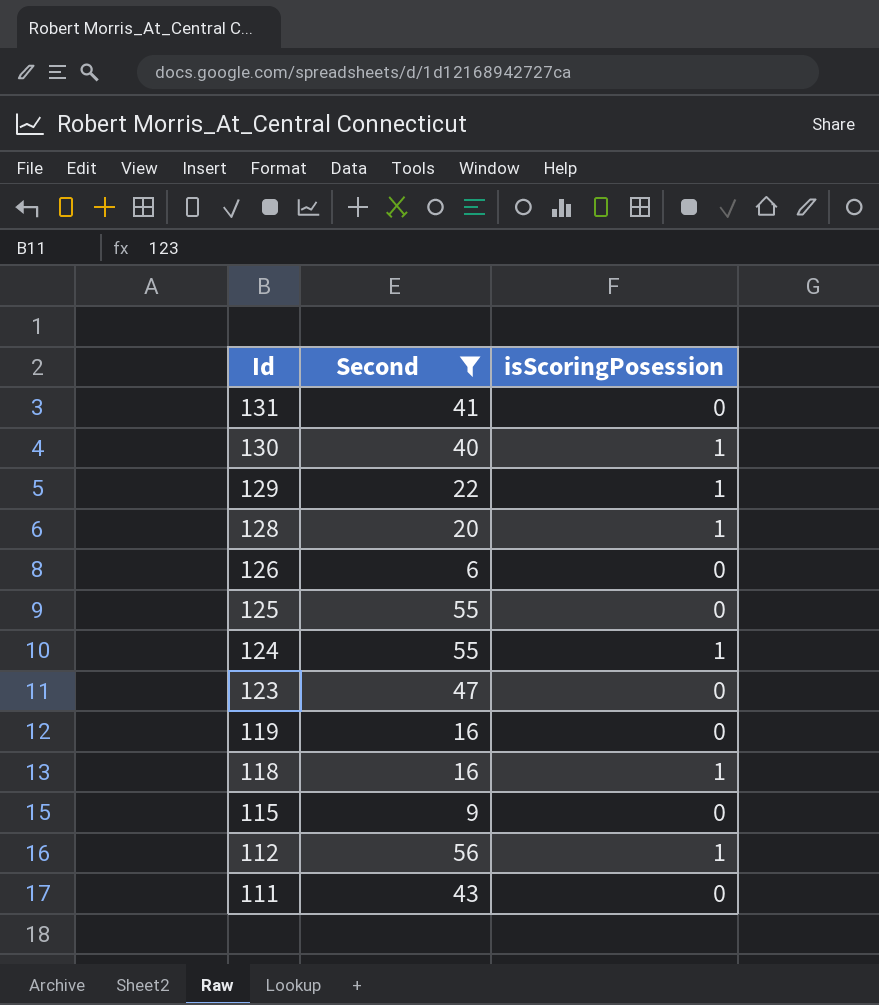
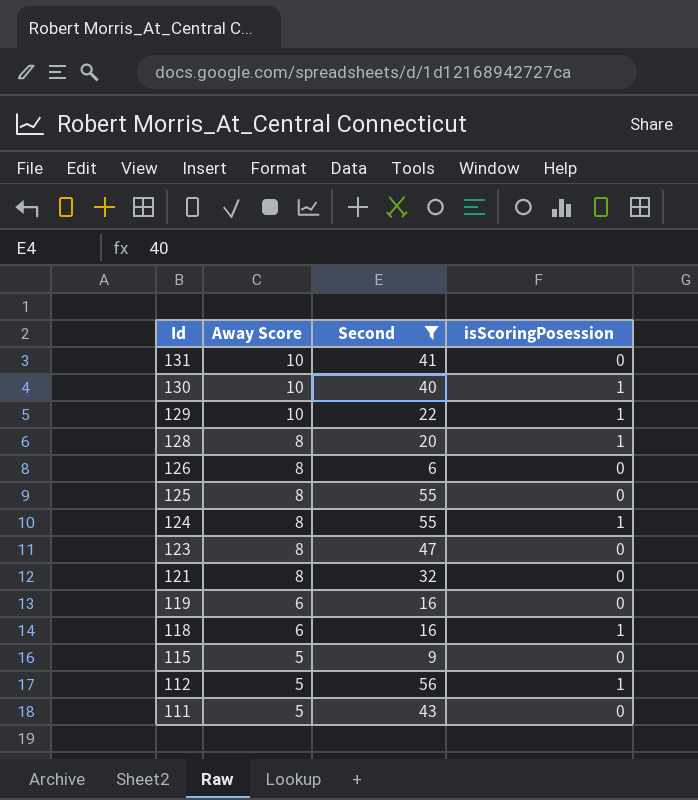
column Away Score | position: none -> 2
row 121: none -> 8 | 32 | 0

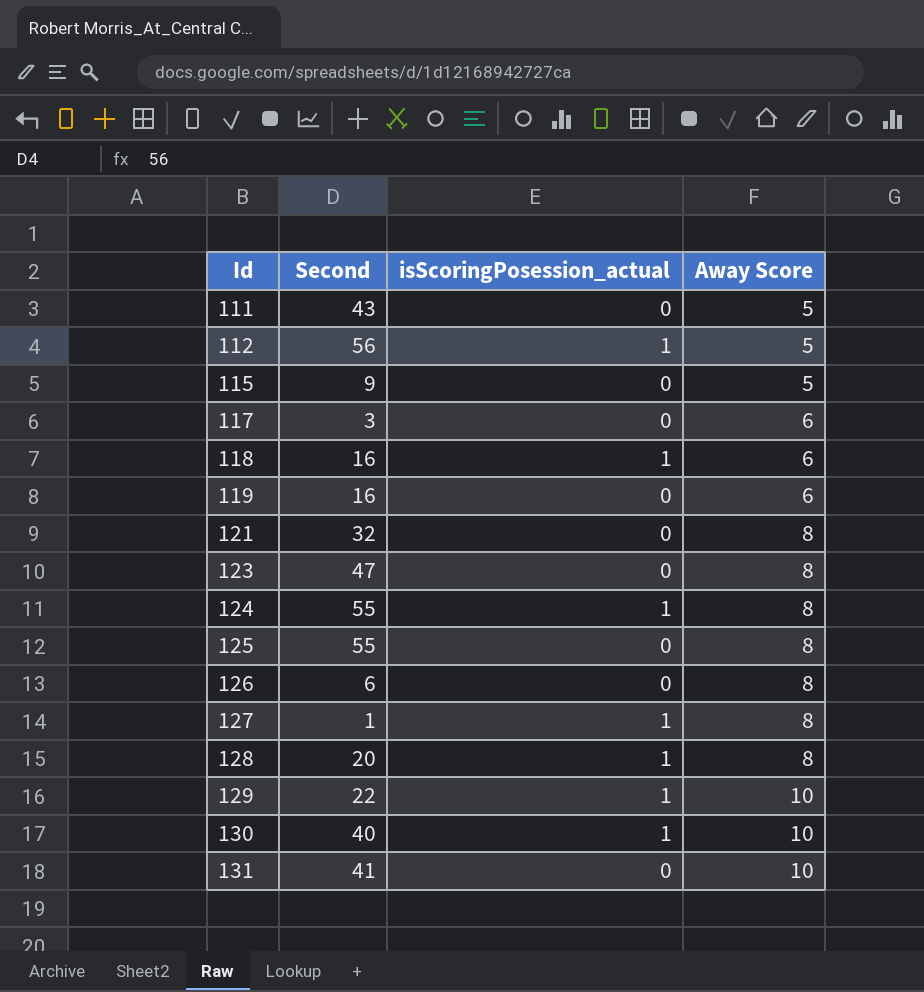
filter: Second >= 6 -> none
row order: Id descending -> Id ascending
column name: isScoringPosession -> isScoringPosession_actual
column Away Score | position: 2 -> 4

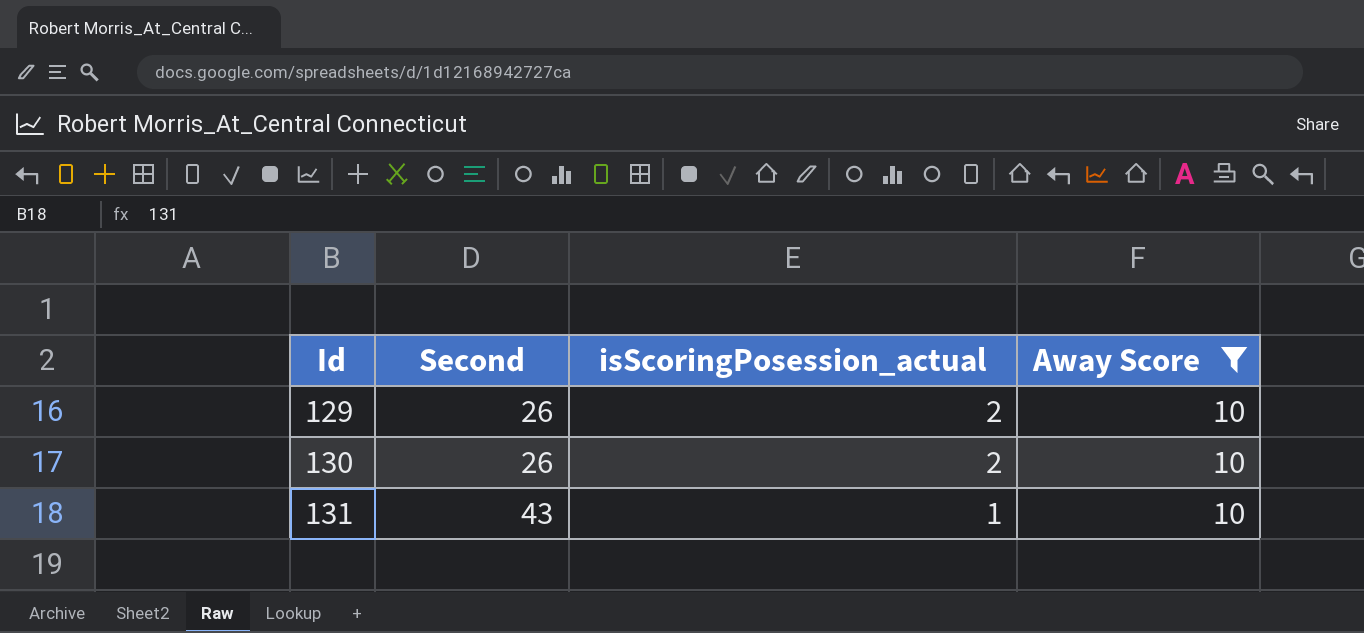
filter: none -> Away Score = 10
129 | Second: 22 -> 26
129 | isScoringPosession_actual: 1 -> 2
130 | Second: 40 -> 26
130 | isScoringPosession_actual: 1 -> 2
131 | Second: 41 -> 43
131 | isScoringPosession_actual: 0 -> 1

